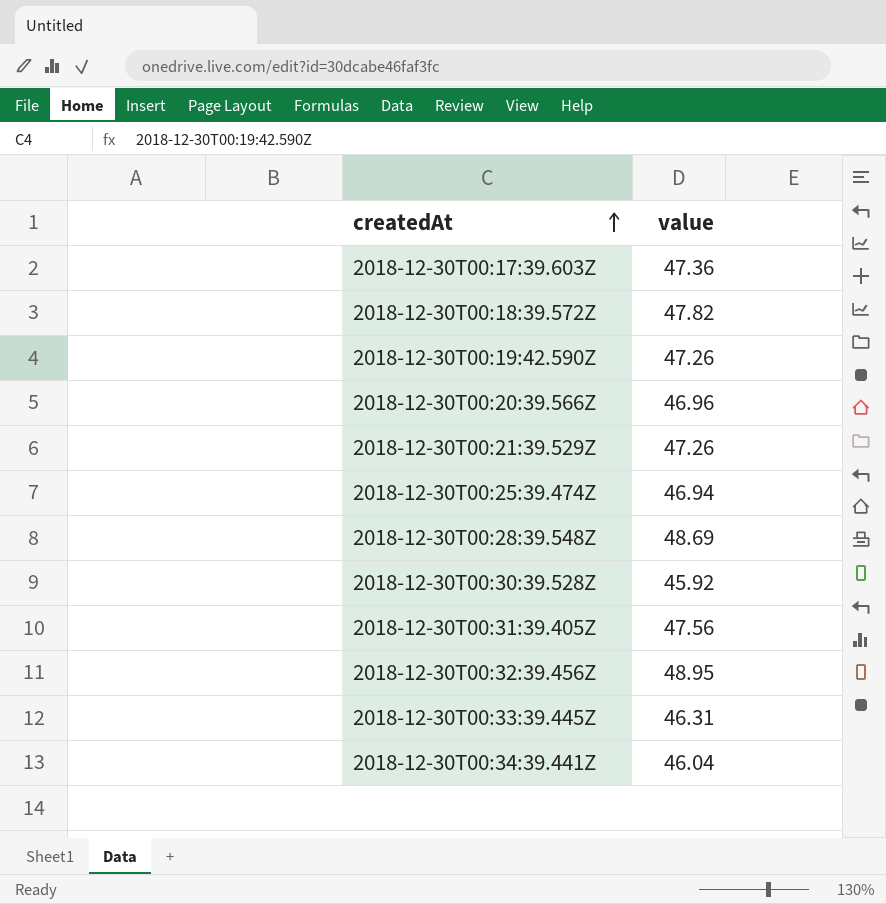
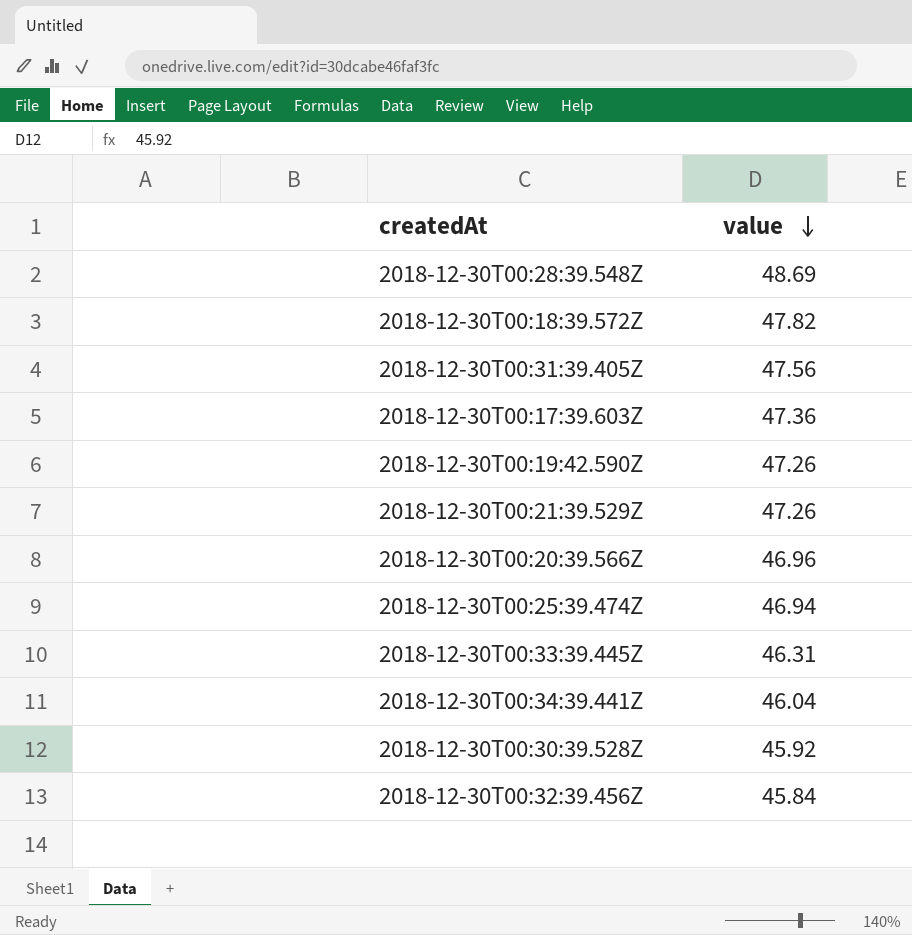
row order: createdAt ascending -> value descending
2018-12-30T00:32:39.456Z | value: 48.95 -> 45.84

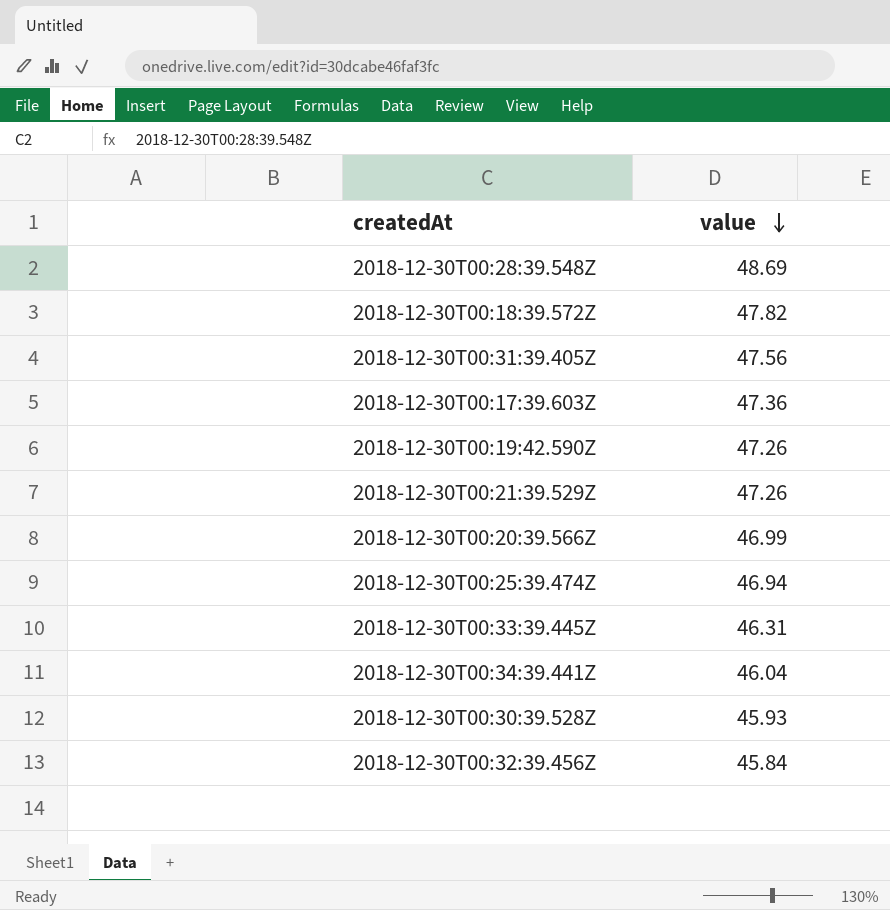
2018-12-30T00:20:39.566Z | value: 46.96 -> 46.99
2018-12-30T00:30:39.528Z | value: 45.92 -> 45.93

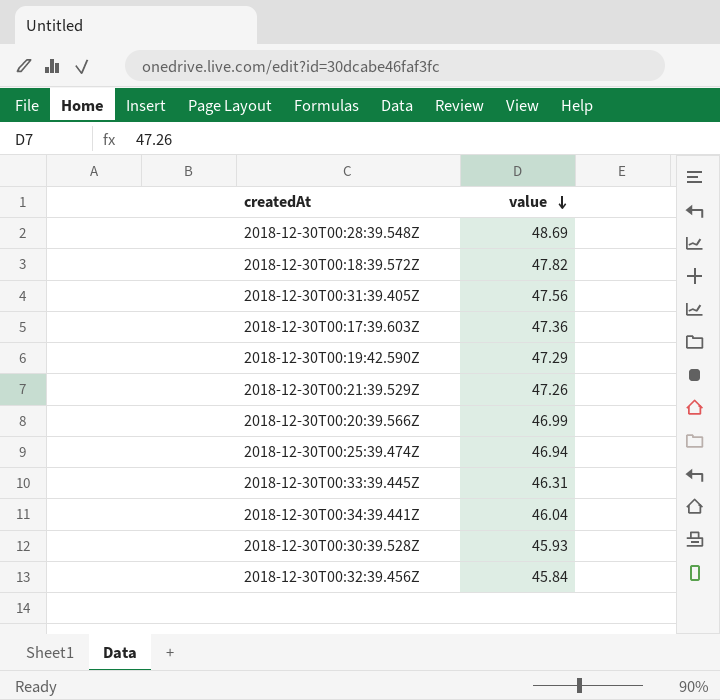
2018-12-30T00:19:42.590Z | value: 47.26 -> 47.29

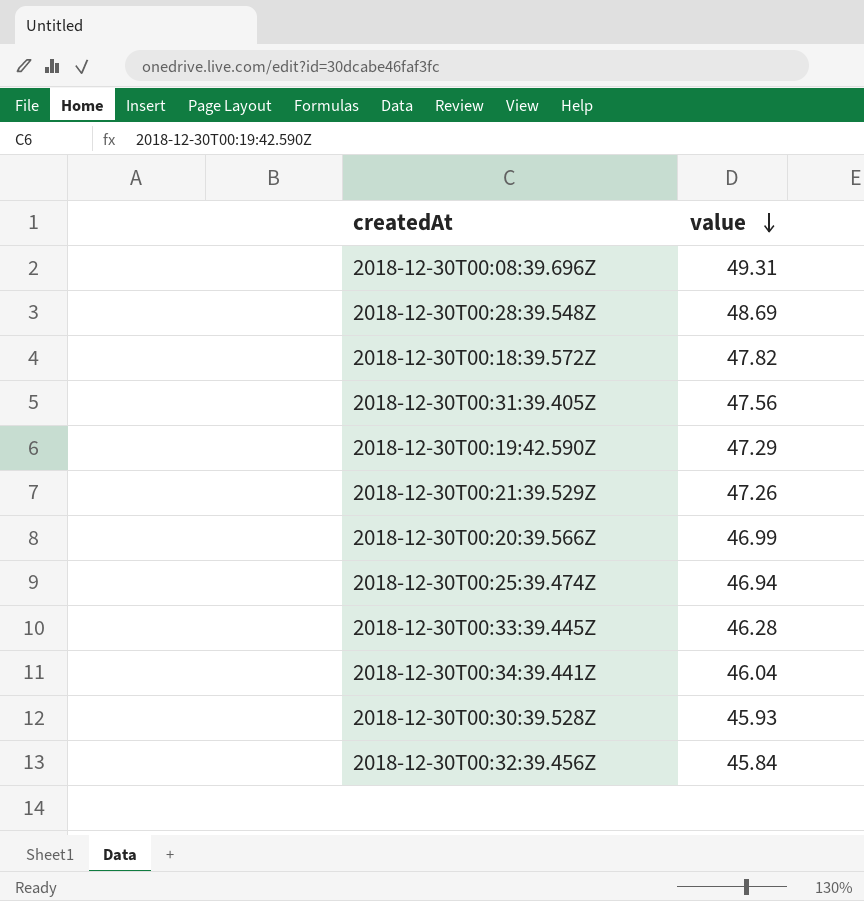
row 2018-12-30T00:17:39.603Z: 47.36 -> none
row 2018-12-30T00:08:39.696Z: none -> 49.31
2018-12-30T00:33:39.445Z | value: 46.31 -> 46.28

